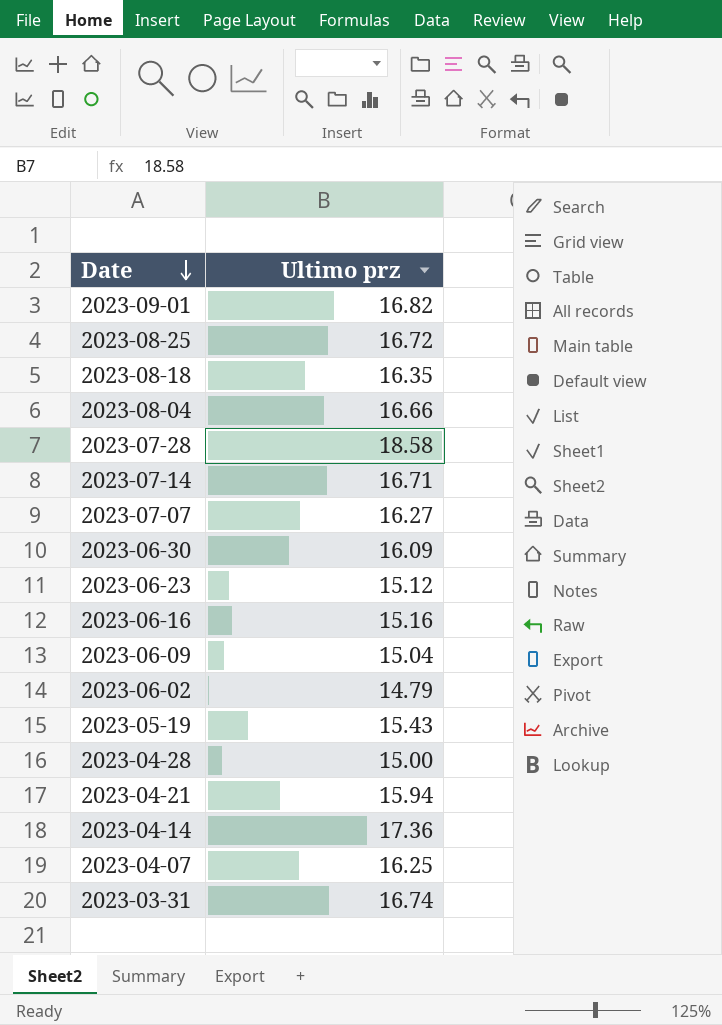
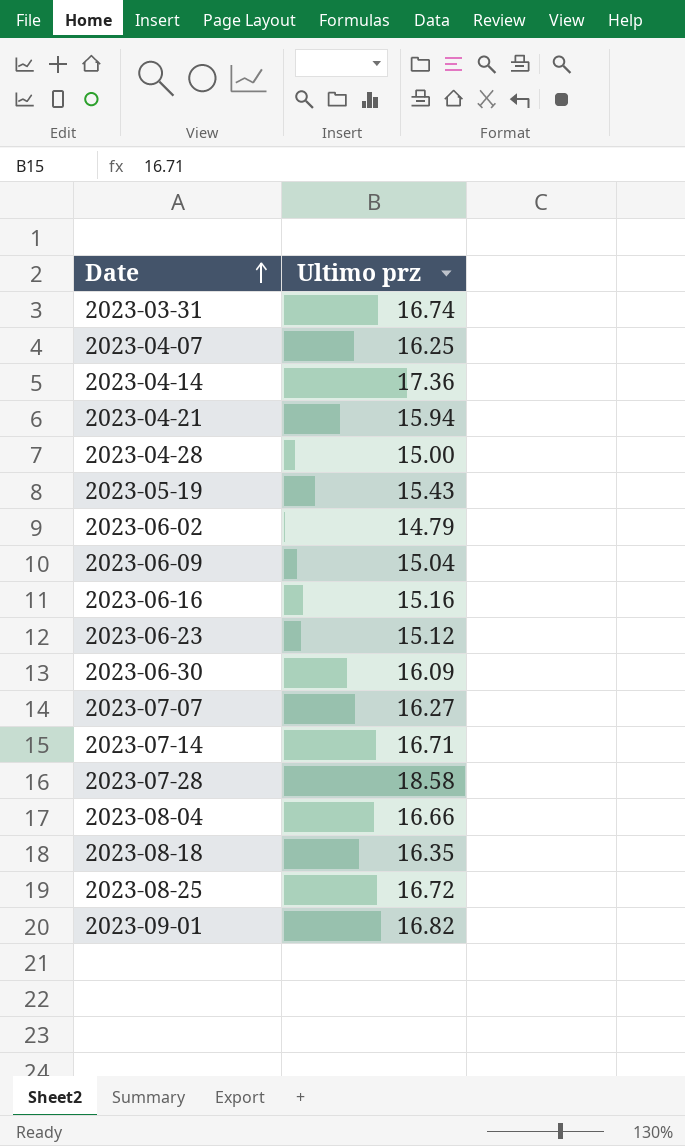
row order: Date descending -> Date ascending

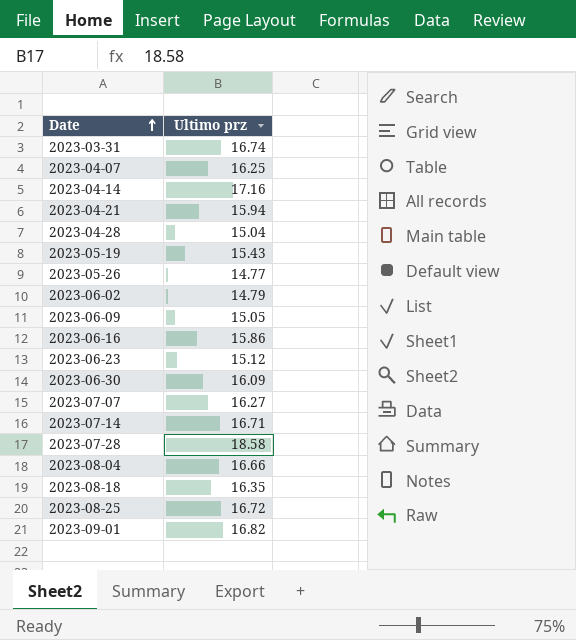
2023-04-14 | Ultimo prz: 17.36 -> 17.16
2023-04-28 | Ultimo prz: 15.00 -> 15.04
row 2023-05-26: none -> 14.77
2023-06-09 | Ultimo prz: 15.04 -> 15.05
2023-06-16 | Ultimo prz: 15.16 -> 15.86

